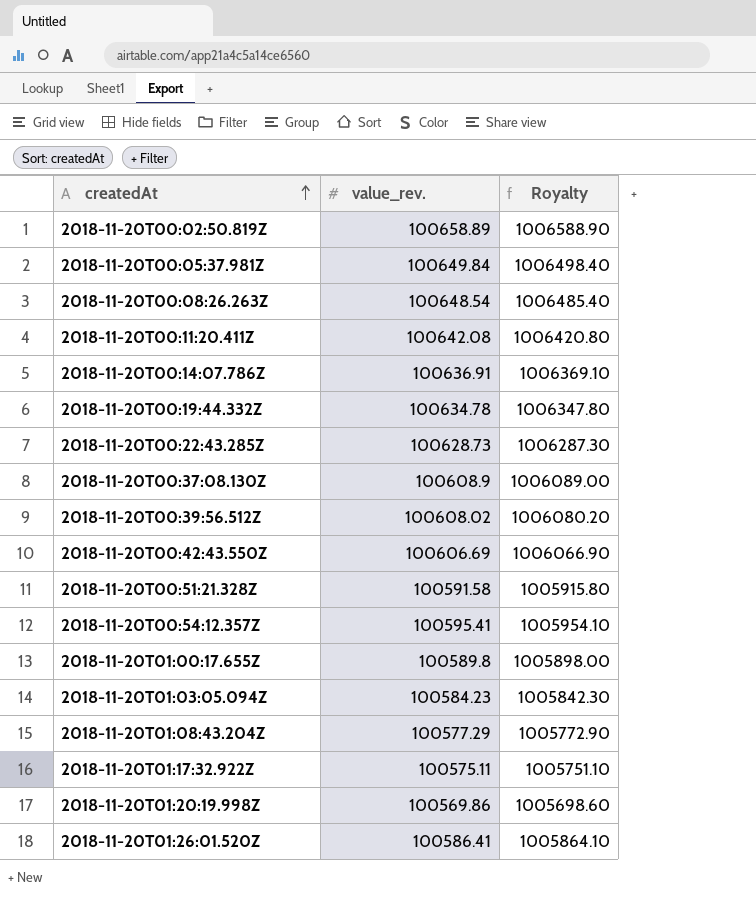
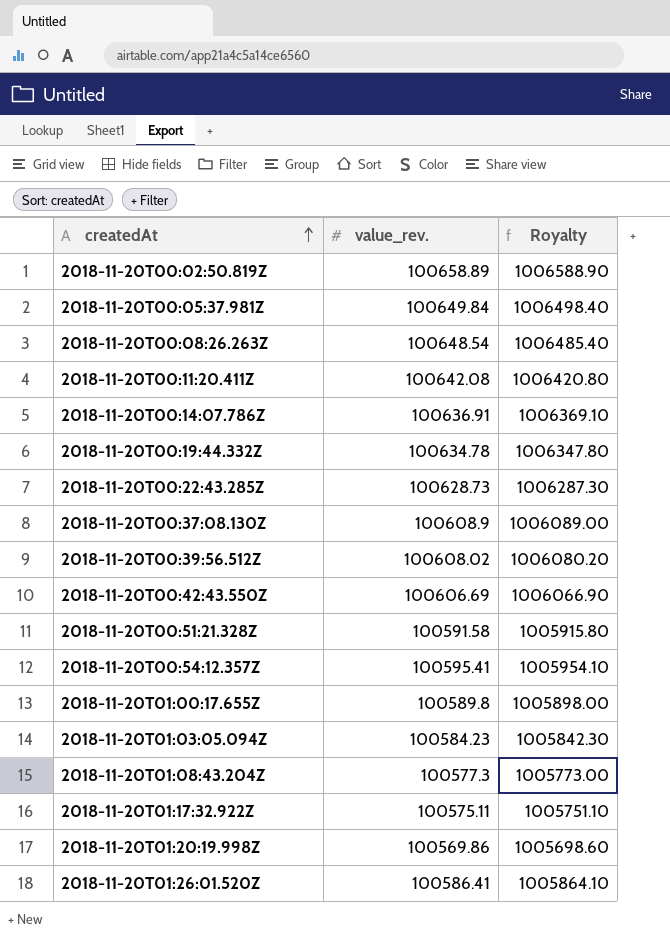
2018-11-20T01:08:43.204Z | value_rev.: 100577.29 -> 100577.3
2018-11-20T01:08:43.204Z | Royalty: 1005772.90 -> 1005773.00

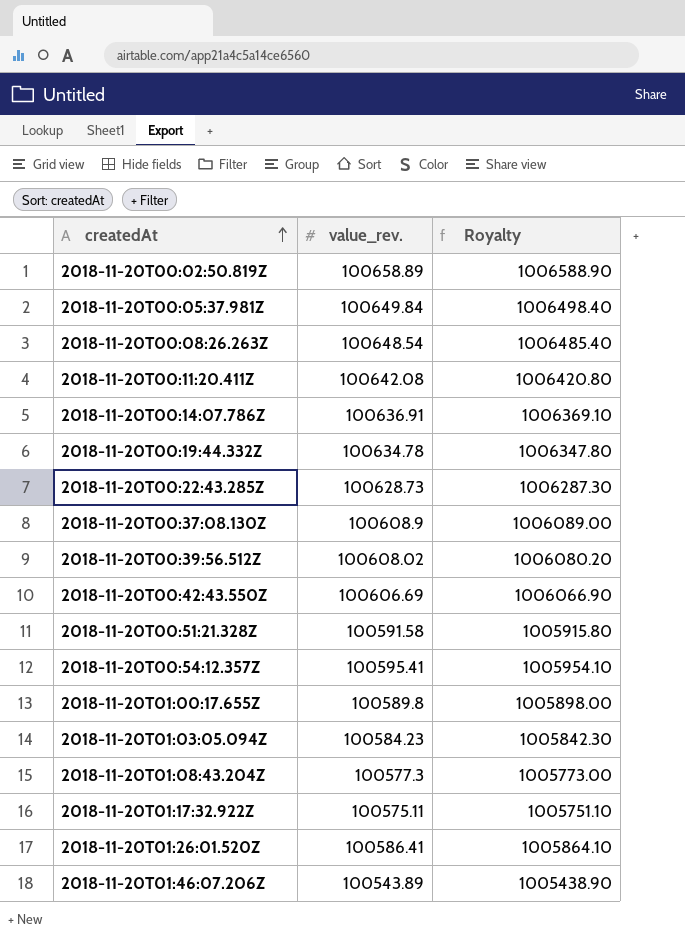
row 2018-11-20T01:20:19.998Z: 100569.86 | 1005698.60 -> none
row 2018-11-20T01:46:07.206Z: none -> 100543.89 | 1005438.90

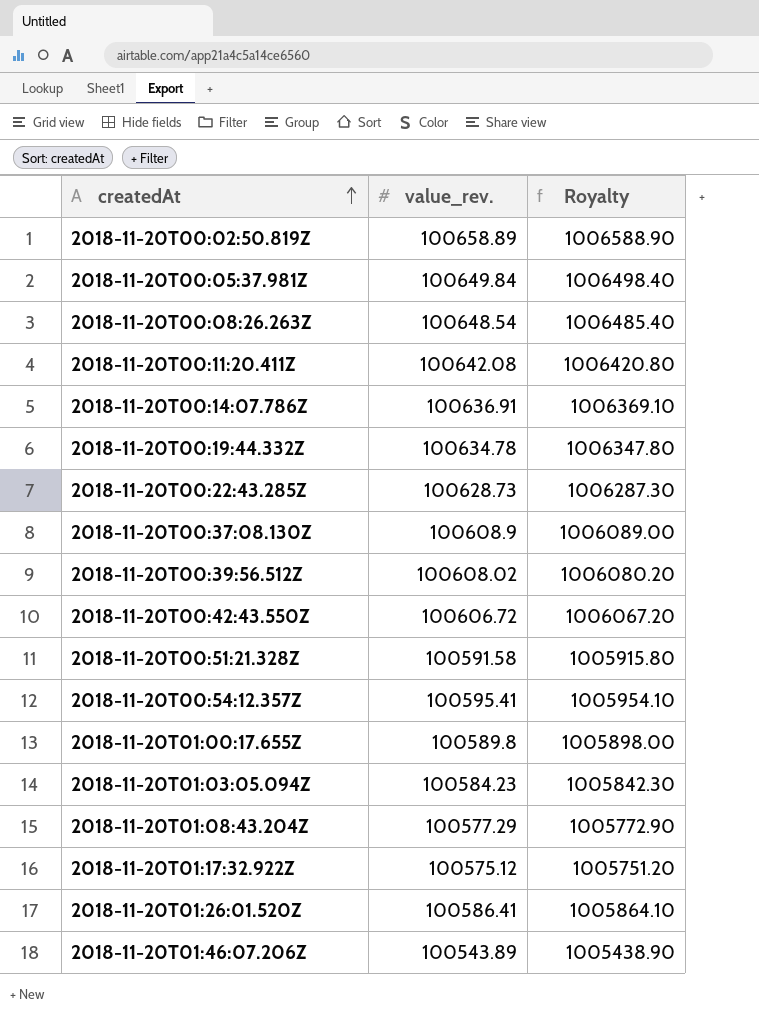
2018-11-20T00:42:43.550Z | value_rev.: 100606.69 -> 100606.72
2018-11-20T00:42:43.550Z | Royalty: 1006066.90 -> 1006067.20
2018-11-20T01:08:43.204Z | value_rev.: 100577.3 -> 100577.29
2018-11-20T01:08:43.204Z | Royalty: 1005773.00 -> 1005772.90
2018-11-20T01:17:32.922Z | value_rev.: 100575.11 -> 100575.12
2018-11-20T01:17:32.922Z | Royalty: 1005751.10 -> 1005751.20

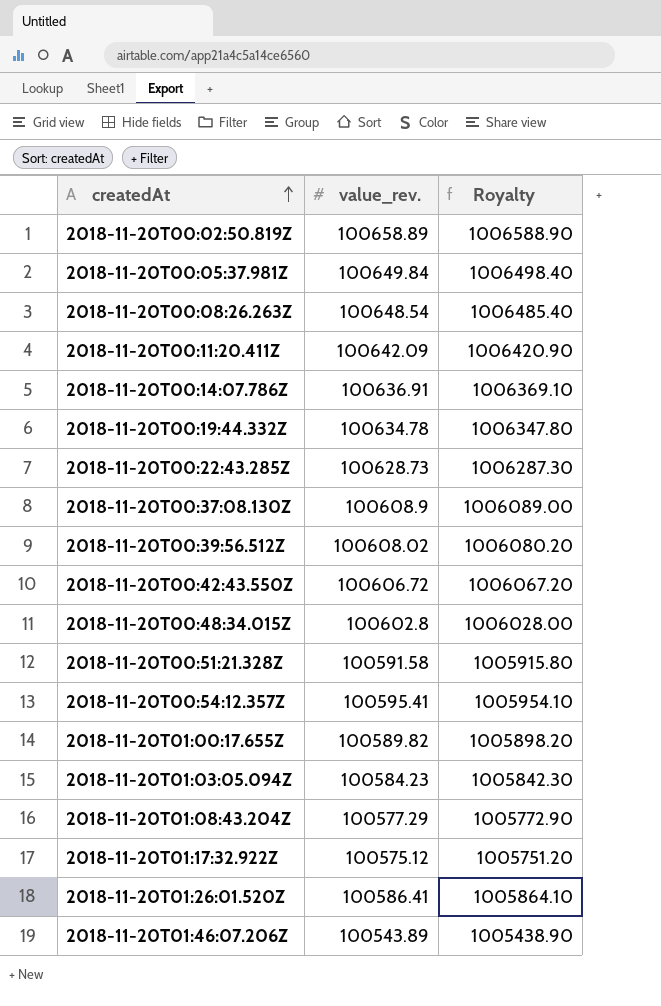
2018-11-20T00:11:20.411Z | value_rev.: 100642.08 -> 100642.09
2018-11-20T00:11:20.411Z | Royalty: 1006420.80 -> 1006420.90
row 2018-11-20T00:48:34.015Z: none -> 100602.8 | 1006028.00
2018-11-20T01:00:17.655Z | value_rev.: 100589.8 -> 100589.82
2018-11-20T01:00:17.655Z | Royalty: 1005898.00 -> 1005898.20

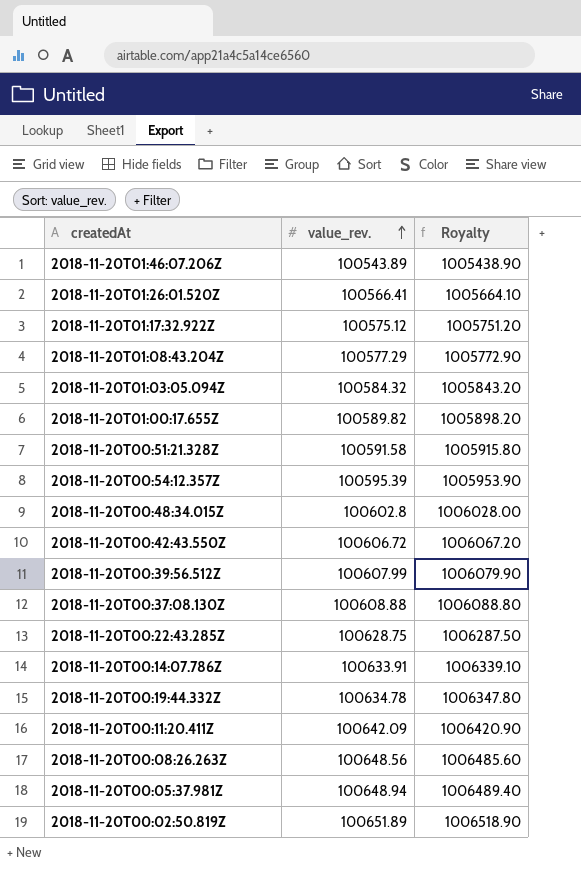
row order: createdAt ascending -> value_rev. ascending
2018-11-20T01:26:01.520Z | value_rev.: 100586.41 -> 100566.41
2018-11-20T01:26:01.520Z | Royalty: 1005864.10 -> 1005664.10
2018-11-20T01:03:05.094Z | value_rev.: 100584.23 -> 100584.32
2018-11-20T01:03:05.094Z | Royalty: 1005842.30 -> 1005843.20
2018-11-20T00:54:12.357Z | value_rev.: 100595.41 -> 100595.39
2018-11-20T00:54:12.357Z | Royalty: 1005954.10 -> 1005953.90
2018-11-20T00:39:56.512Z | value_rev.: 100608.02 -> 100607.99
2018-11-20T00:39:56.512Z | Royalty: 1006080.20 -> 1006079.90
2018-11-20T00:37:08.130Z | value_rev.: 100608.9 -> 100608.88
2018-11-20T00:37:08.130Z | Royalty: 1006089.00 -> 1006088.80
2018-11-20T00:22:43.285Z | value_rev.: 100628.73 -> 100628.75
2018-11-20T00:22:43.285Z | Royalty: 1006287.30 -> 1006287.50
2018-11-20T00:14:07.786Z | value_rev.: 100636.91 -> 100633.91
2018-11-20T00:14:07.786Z | Royalty: 1006369.10 -> 1006339.10
2018-11-20T00:08:26.263Z | value_rev.: 100648.54 -> 100648.56
2018-11-20T00:08:26.263Z | Royalty: 1006485.40 -> 1006485.60
2018-11-20T00:05:37.981Z | value_rev.: 100649.84 -> 100648.94
2018-11-20T00:05:37.981Z | Royalty: 1006498.40 -> 1006489.40
2018-11-20T00:02:50.819Z | value_rev.: 100658.89 -> 100651.89
2018-11-20T00:02:50.819Z | Royalty: 1006588.90 -> 1006518.90

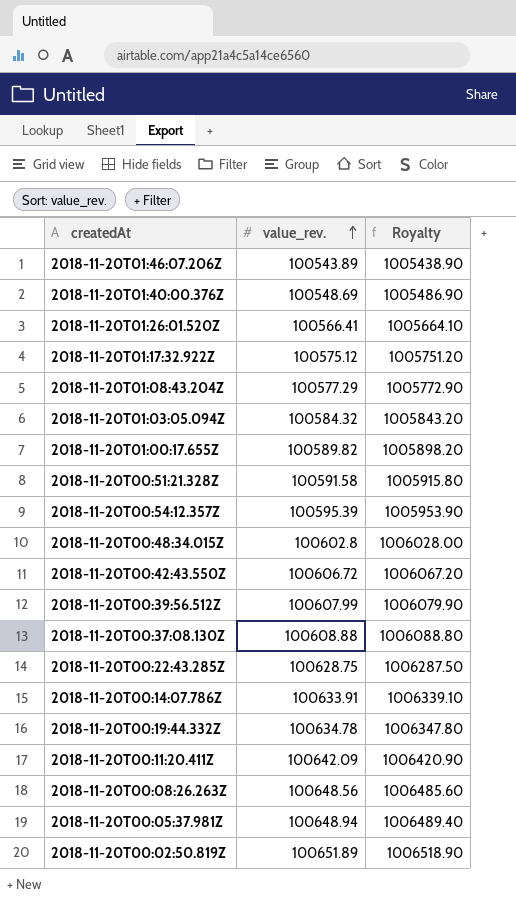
row 2018-11-20T01:40:00.376Z: none -> 100548.69 | 1005486.90

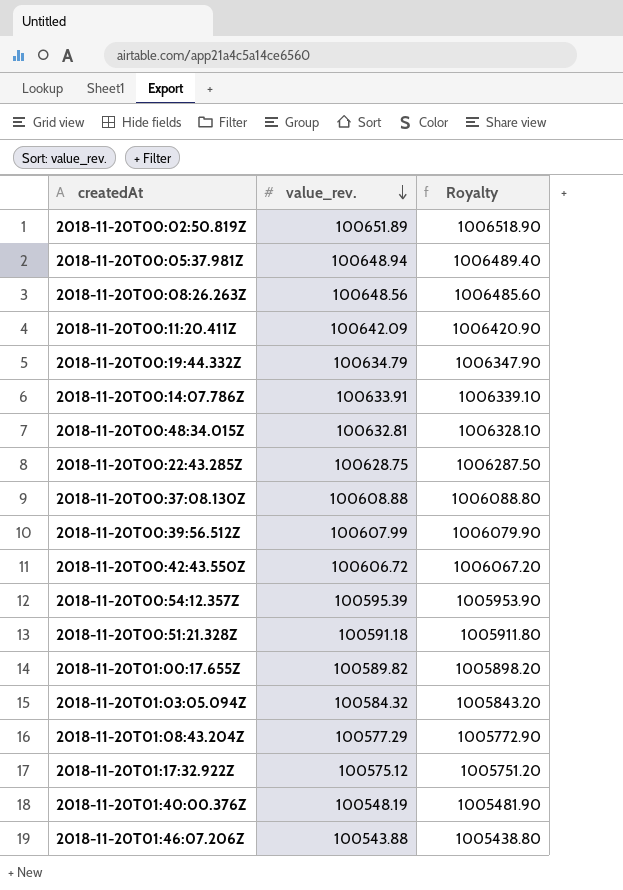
row order: value_rev. ascending -> value_rev. descending
row 2018-11-20T01:26:01.520Z: 100566.41 | 1005664.10 -> none
2018-11-20T00:19:44.332Z | value_rev.: 100634.78 -> 100634.79
2018-11-20T00:19:44.332Z | Royalty: 1006347.80 -> 1006347.90
2018-11-20T00:48:34.015Z | value_rev.: 100602.8 -> 100632.81
2018-11-20T00:48:34.015Z | Royalty: 1006028.00 -> 1006328.10
2018-11-20T00:51:21.328Z | value_rev.: 100591.58 -> 100591.18
2018-11-20T00:51:21.328Z | Royalty: 1005915.80 -> 1005911.80
2018-11-20T01:40:00.376Z | value_rev.: 100548.69 -> 100548.19
2018-11-20T01:40:00.376Z | Royalty: 1005486.90 -> 1005481.90
2018-11-20T01:46:07.206Z | value_rev.: 100543.89 -> 100543.88
2018-11-20T01:46:07.206Z | Royalty: 1005438.90 -> 1005438.80

